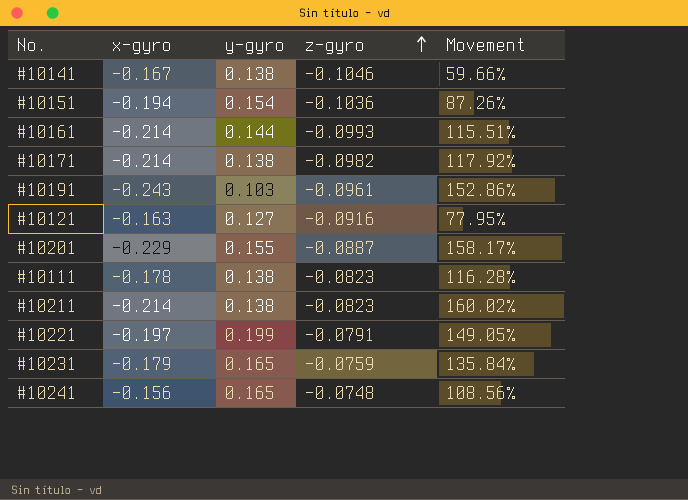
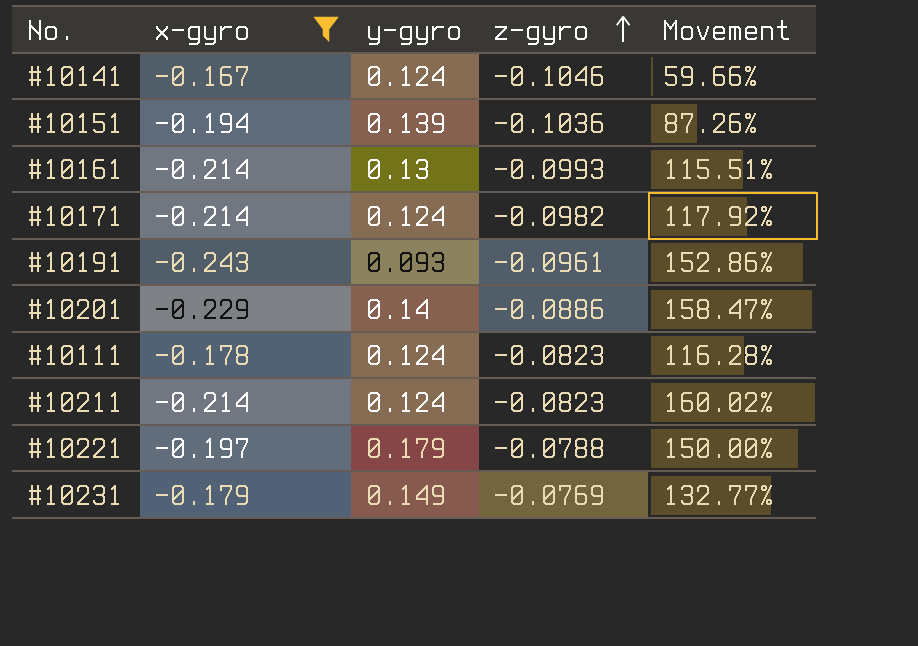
filter: none -> x-gyro <= -0.167
#10141 | y-gyro: 0.138 -> 0.124
#10151 | y-gyro: 0.154 -> 0.139
#10161 | y-gyro: 0.144 -> 0.13
#10171 | y-gyro: 0.138 -> 0.124
#10191 | y-gyro: 0.103 -> 0.093
#10201 | y-gyro: 0.155 -> 0.14
#10201 | z-gyro: -0.0887 -> -0.0886
#10201 | Movement: 158.17% -> 158.47%
#10111 | y-gyro: 0.138 -> 0.124
#10211 | y-gyro: 0.138 -> 0.124
#10221 | y-gyro: 0.199 -> 0.179
#10221 | z-gyro: -0.0791 -> -0.0788
#10221 | Movement: 149.05% -> 150.00%
#10231 | y-gyro: 0.165 -> 0.149
#10231 | z-gyro: -0.0759 -> -0.0769
#10231 | Movement: 135.84% -> 132.77%

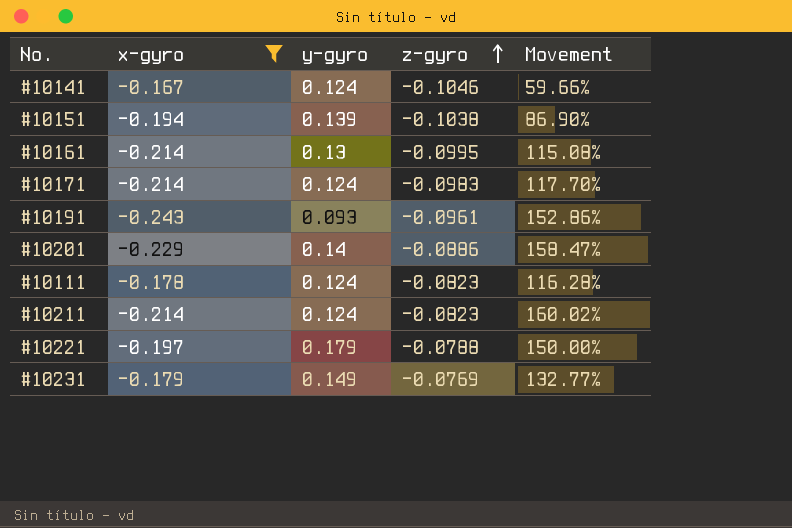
#10151 | z-gyro: -0.1036 -> -0.1038
#10151 | Movement: 87.26% -> 86.90%
#10161 | z-gyro: -0.0993 -> -0.0995
#10161 | Movement: 115.51% -> 115.08%
#10171 | z-gyro: -0.0982 -> -0.0983
#10171 | Movement: 117.92% -> 117.70%

